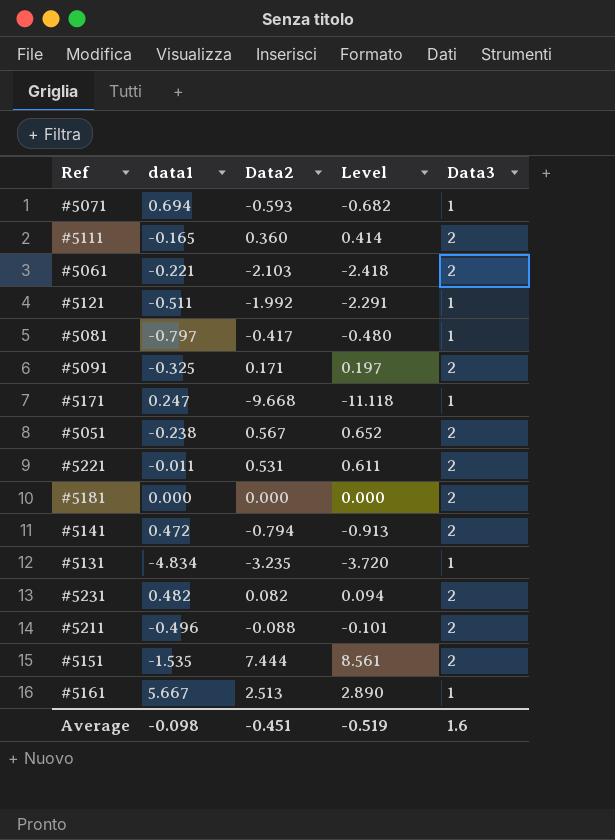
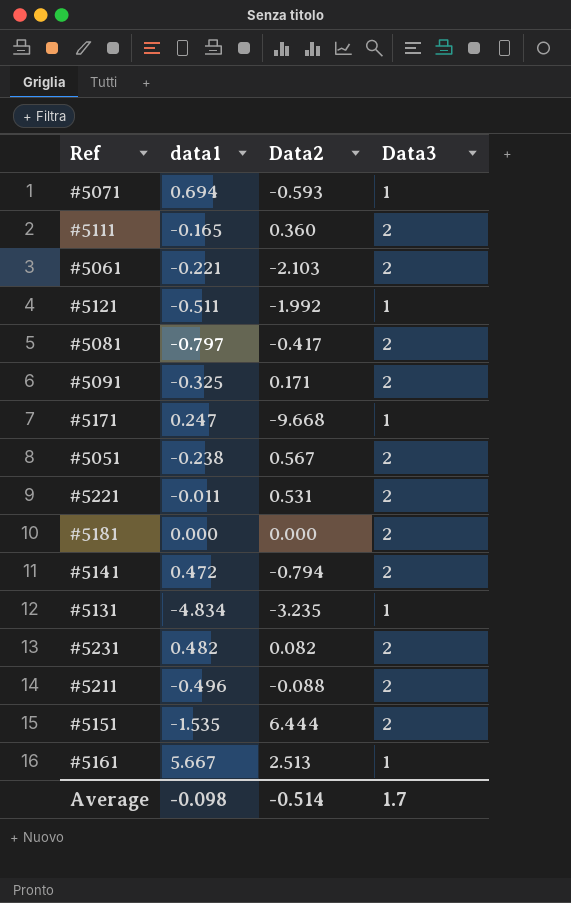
column Level | formula: [Data2] * 1.15 -> none
#5081 | Data3: 1 -> 2
#5151 | Data2: 7.444 -> 6.444
Average | Data2: -0.451 -> -0.514
Average | Data3: 1.6 -> 1.7

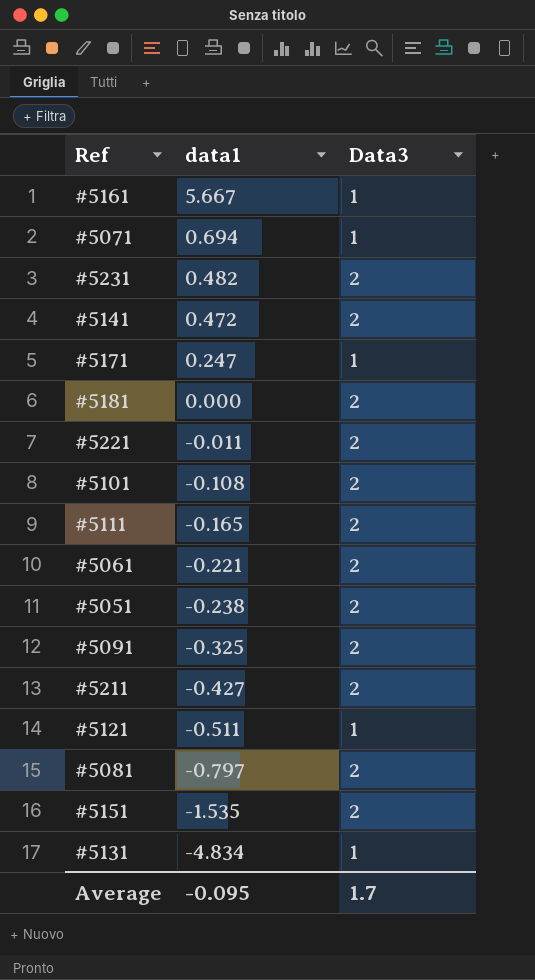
row order: none -> data1 descending
column Data2 | position: 3 -> none
row #5101: none -> -0.108 | 2
#5211 | data1: -0.496 -> -0.427
Average | data1: -0.098 -> -0.095

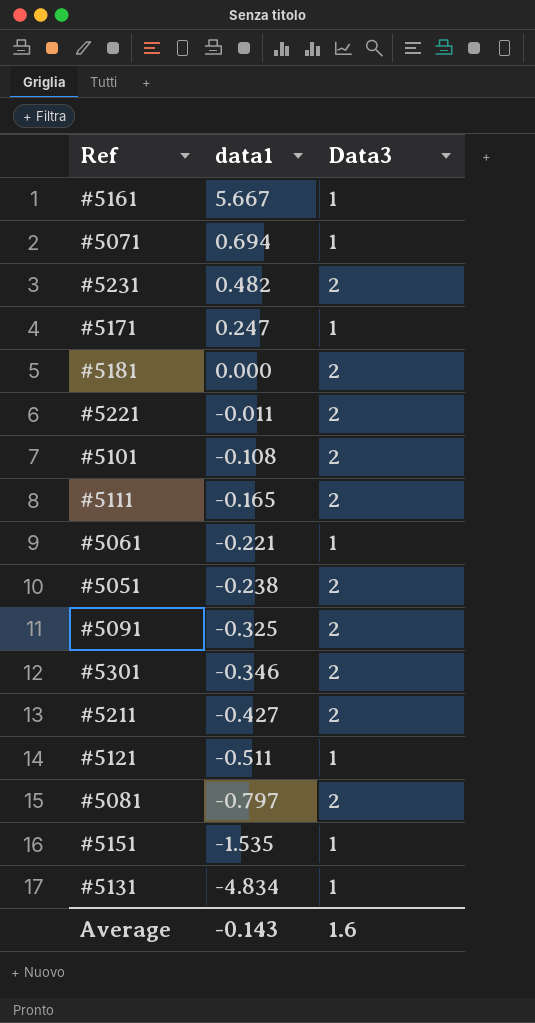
row #5141: 0.472 | 2 -> none
#5061 | Data3: 2 -> 1
row #5301: none -> -0.346 | 2
#5151 | Data3: 2 -> 1
Average | data1: -0.095 -> -0.143
Average | Data3: 1.7 -> 1.6

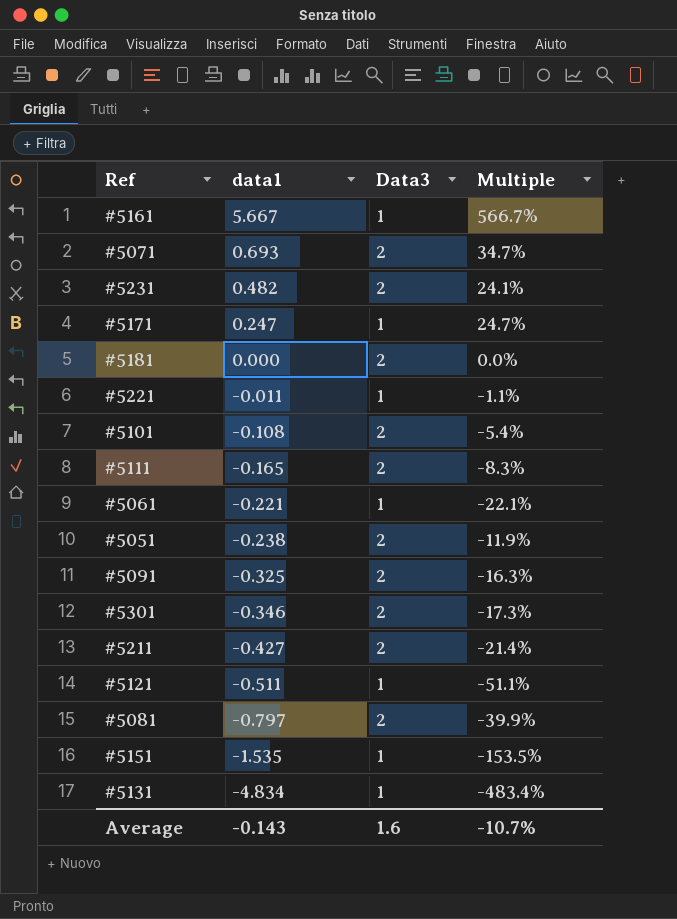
column Multiple | formula: none -> [data1] / [Data3]
#5071 | data1: 0.694 -> 0.693
#5071 | Data3: 1 -> 2
#5221 | Data3: 2 -> 1

